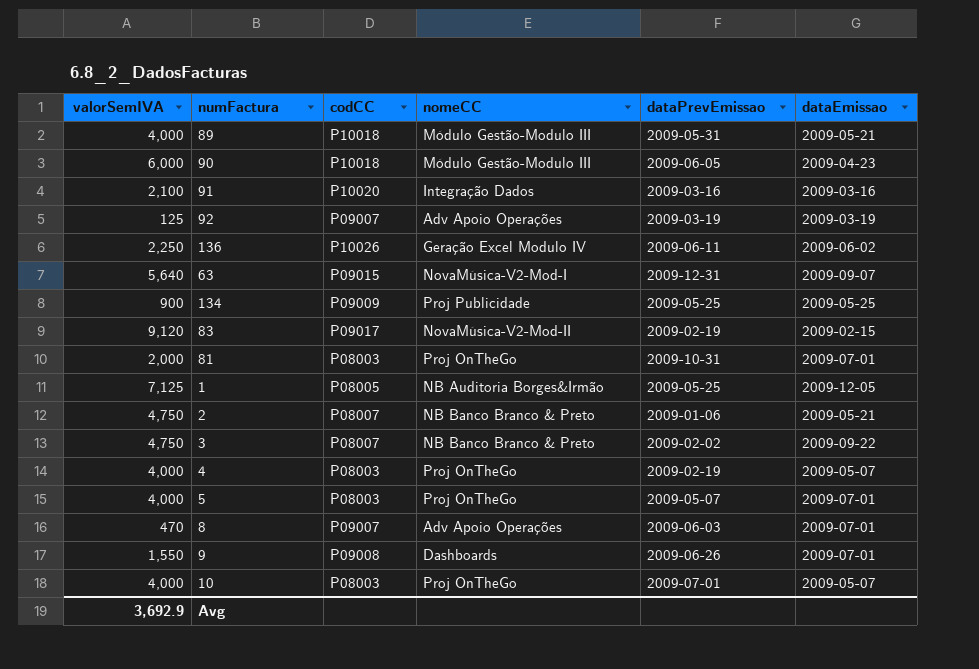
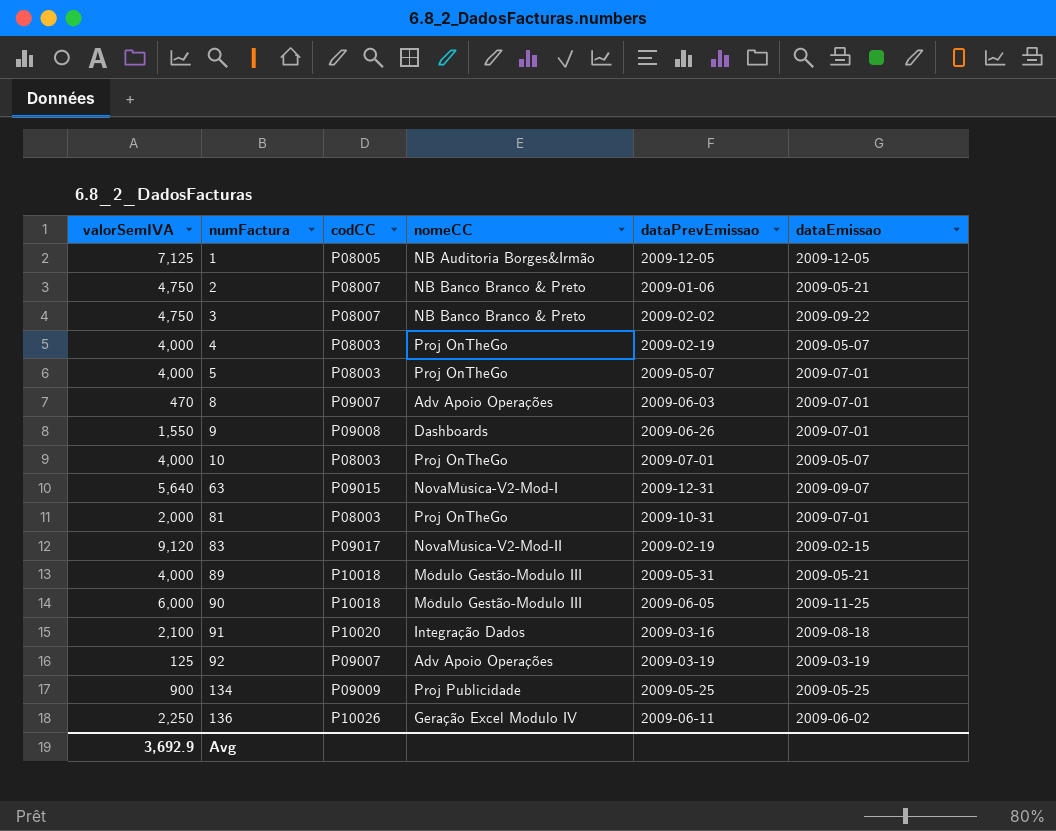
row order: none -> numFactura ascending
1 | dataPrevEmissao: 2009-05-25 -> 2009-12-05
90 | dataEmissao: 2009-04-23 -> 2009-11-25
91 | dataEmissao: 2009-03-16 -> 2009-08-18

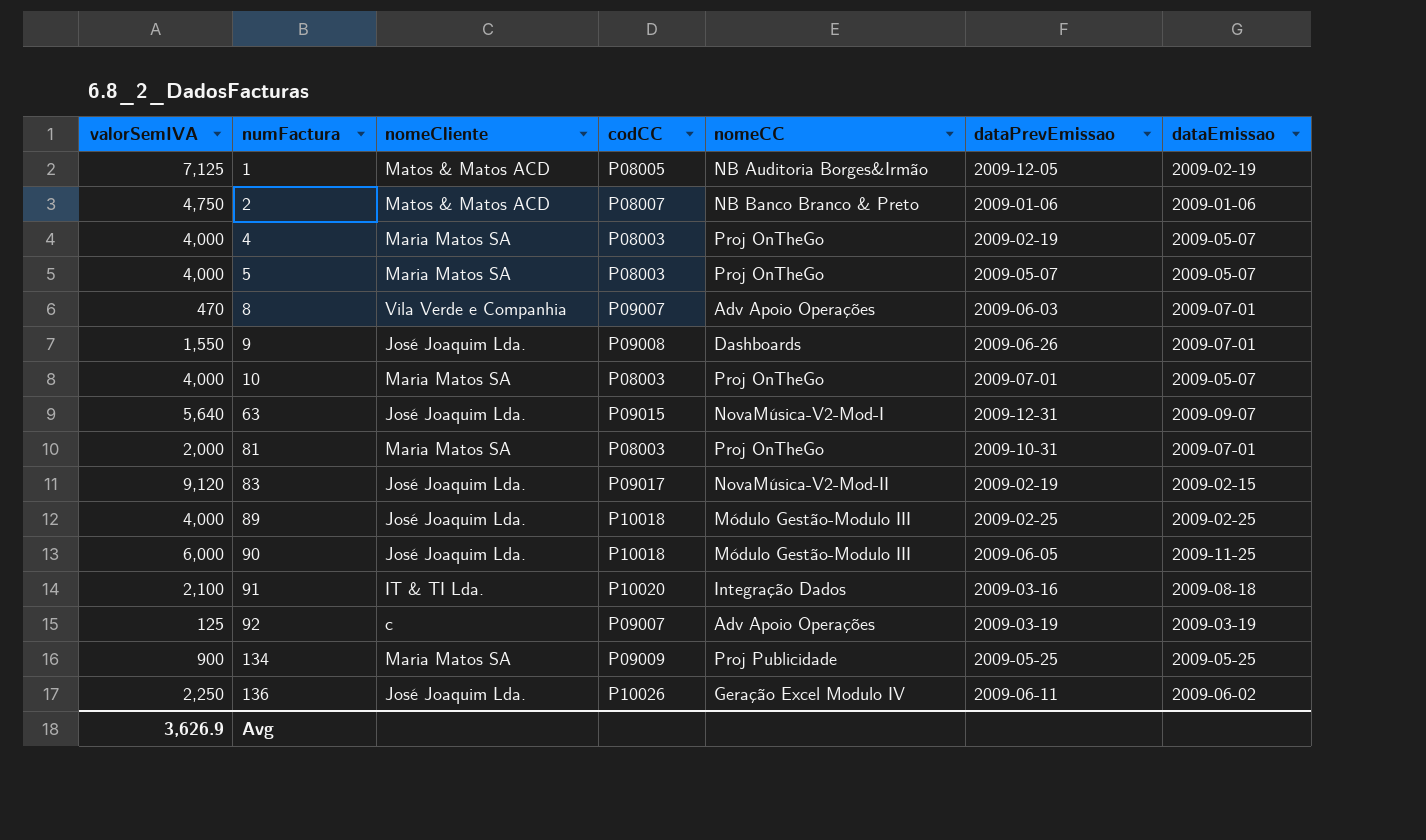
column nomeCliente | position: none -> 3
row 3: 4,750 | P08007 | NB Banco Branco & Preto | 2009-02-02 | 2009-09-22 -> none
1 | dataEmissao: 2009-12-05 -> 2009-02-19
2 | dataEmissao: 2009-05-21 -> 2009-01-06
5 | dataEmissao: 2009-07-01 -> 2009-05-07
89 | dataPrevEmissao: 2009-05-31 -> 2009-02-25
89 | dataEmissao: 2009-05-21 -> 2009-02-25
Avg | valorSemIVA: 3,692.9 -> 3,626.9

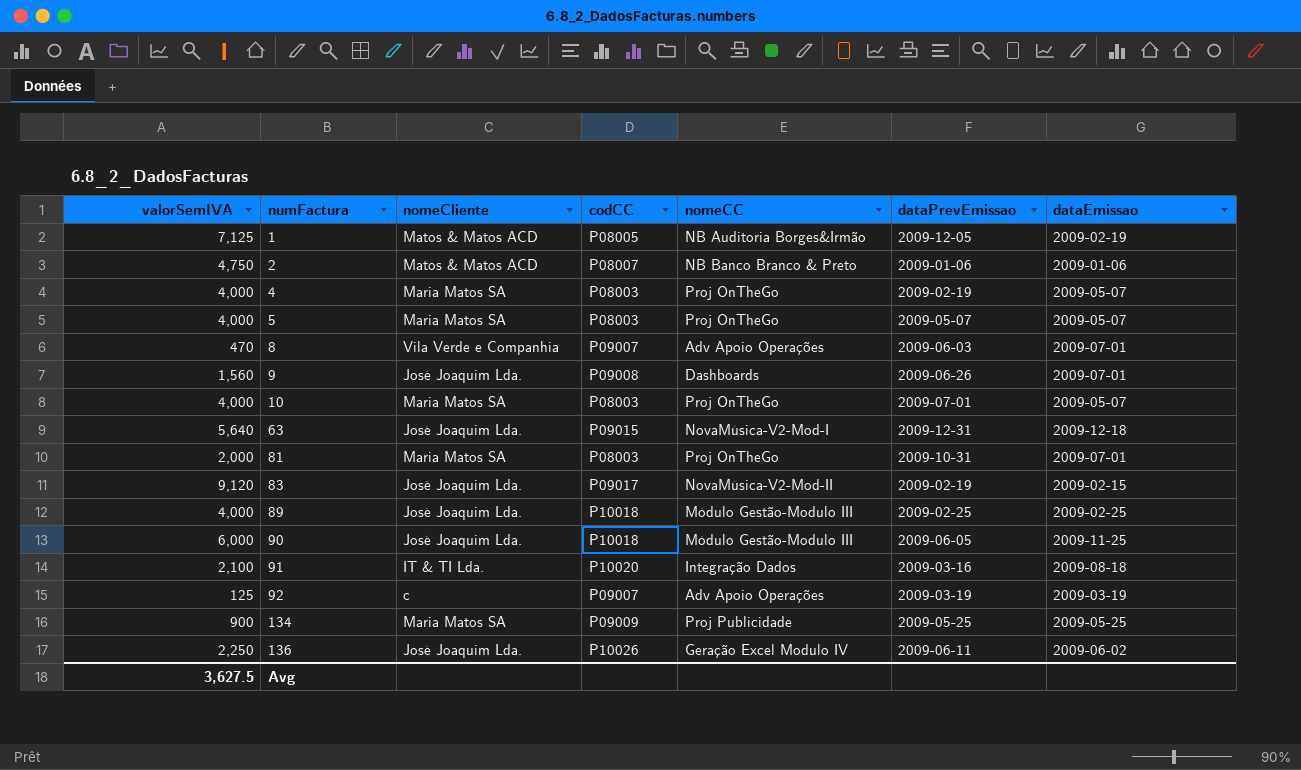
9 | valorSemIVA: 1,550 -> 1,560
63 | dataEmissao: 2009-09-07 -> 2009-12-18
Avg | valorSemIVA: 3,626.9 -> 3,627.5

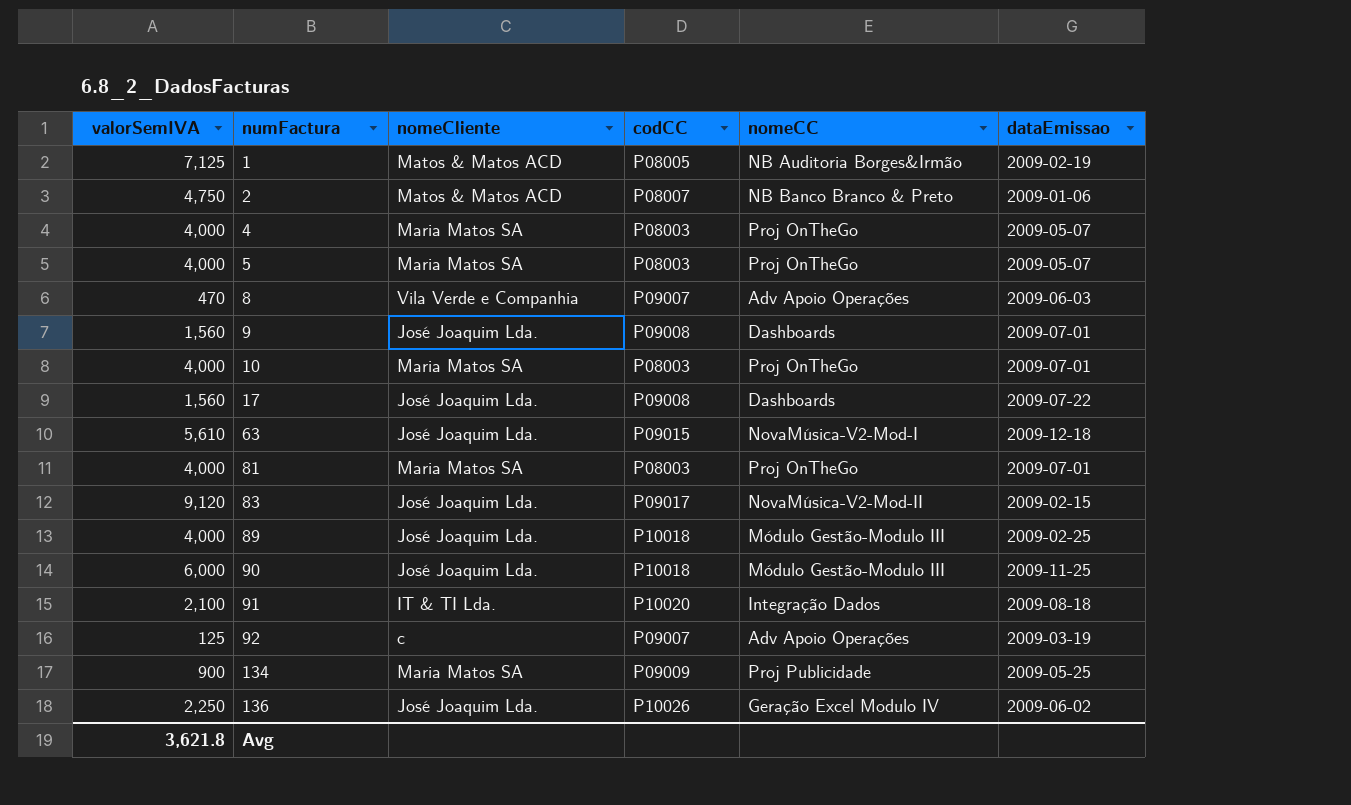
column dataPrevEmissao | position: 6 -> none
8 | dataEmissao: 2009-07-01 -> 2009-06-03
10 | dataEmissao: 2009-05-07 -> 2009-07-01
row 17: none -> 1,560 | José Joaquim Lda. | P09008 | Dashboards | 2009-07-22
63 | valorSemIVA: 5,640 -> 5,610
81 | valorSemIVA: 2,000 -> 4,000
Avg | valorSemIVA: 3,627.5 -> 3,621.8

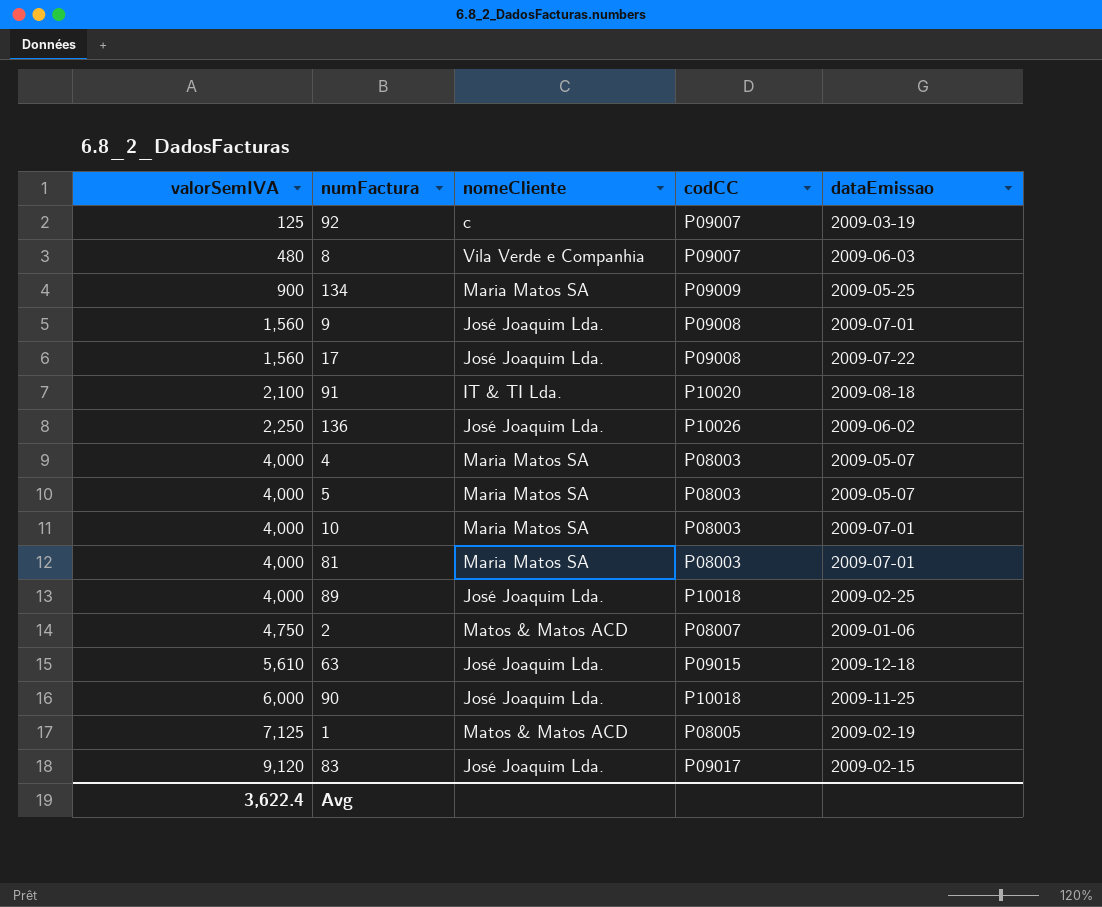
row order: numFactura ascending -> valorSemIVA ascending
column nomeCC | position: 5 -> none
8 | valorSemIVA: 470 -> 480
Avg | valorSemIVA: 3,621.8 -> 3,622.4

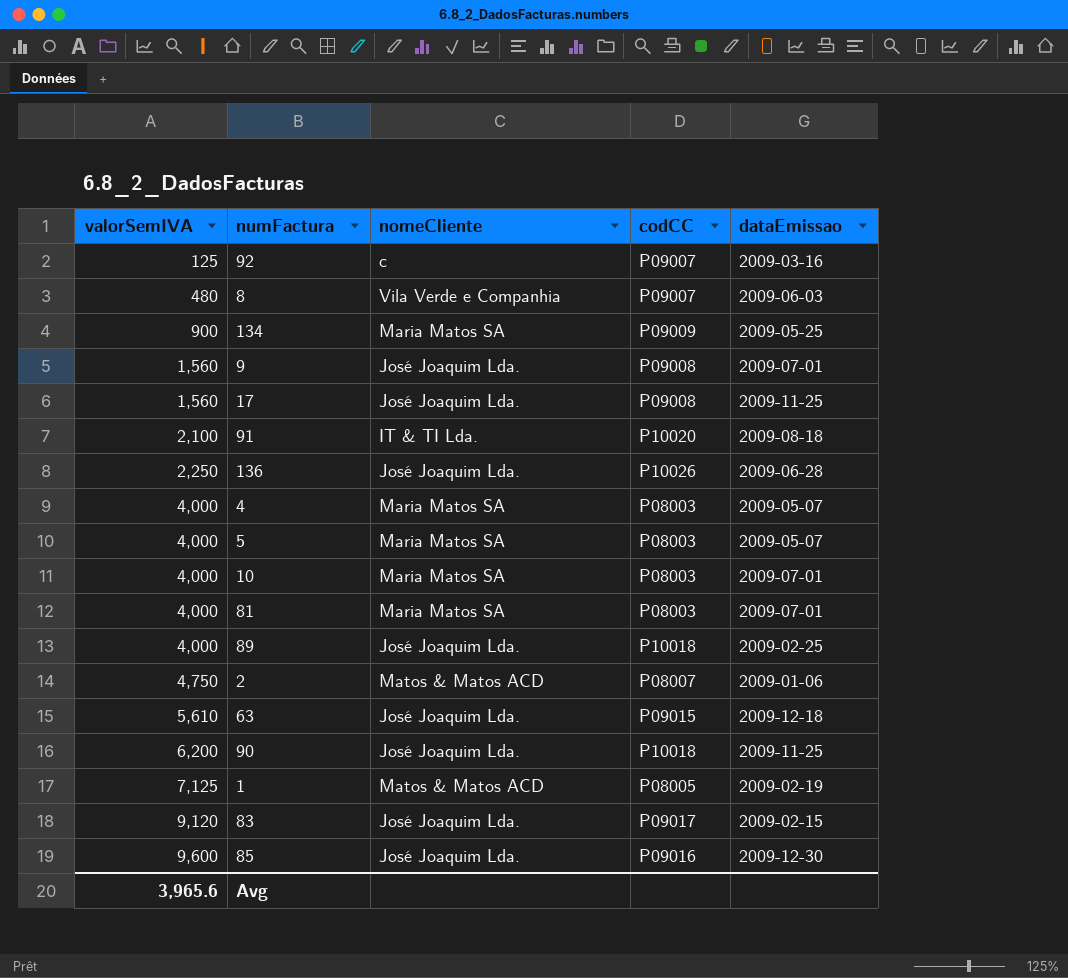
92 | dataEmissao: 2009-03-19 -> 2009-03-16
17 | dataEmissao: 2009-07-22 -> 2009-11-25
136 | dataEmissao: 2009-06-02 -> 2009-06-28
90 | valorSemIVA: 6,000 -> 6,200
row 85: none -> 9,600 | José Joaquim Lda. | P09016 | 2009-12-30
Avg | valorSemIVA: 3,622.4 -> 3,965.6

